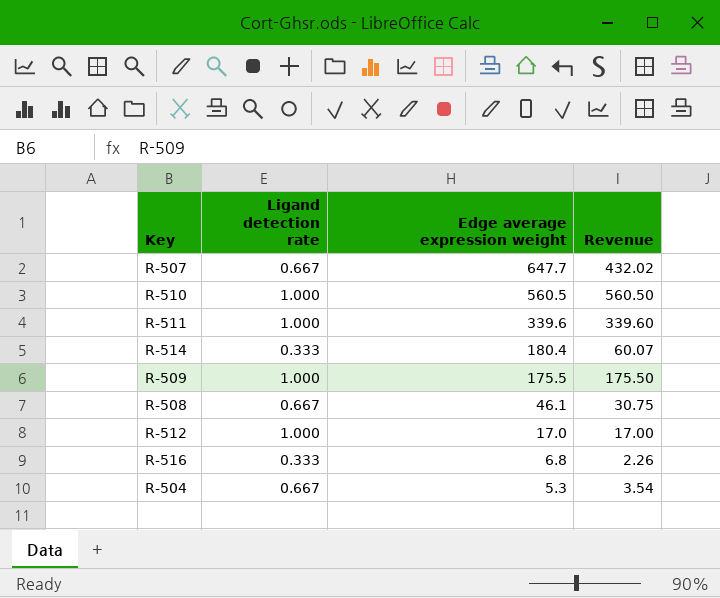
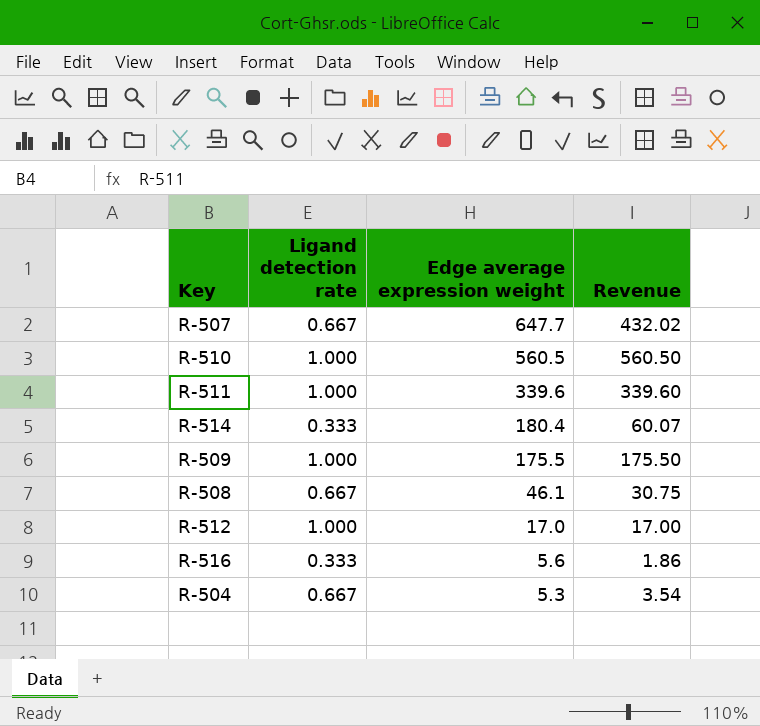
R-516 | Edge average expression weight: 6.8 -> 5.6
R-516 | Revenue: 2.26 -> 1.86

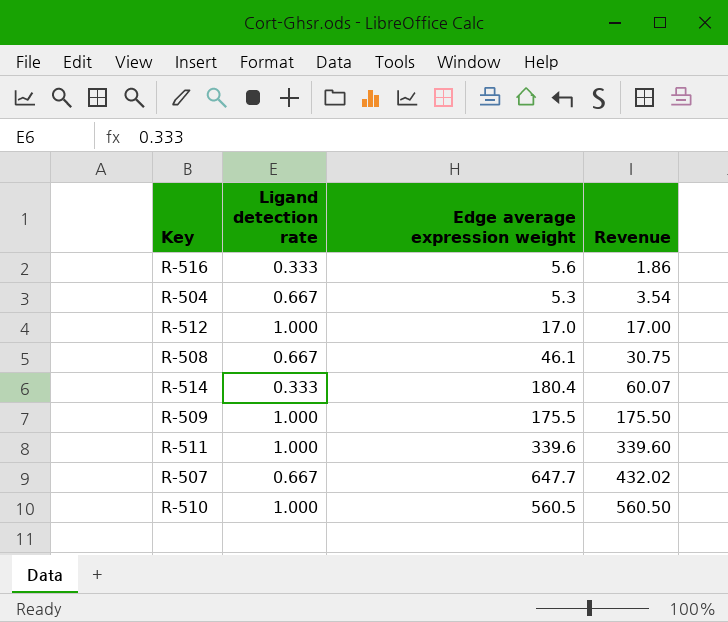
row order: Edge average expression weight descending -> Revenue ascending

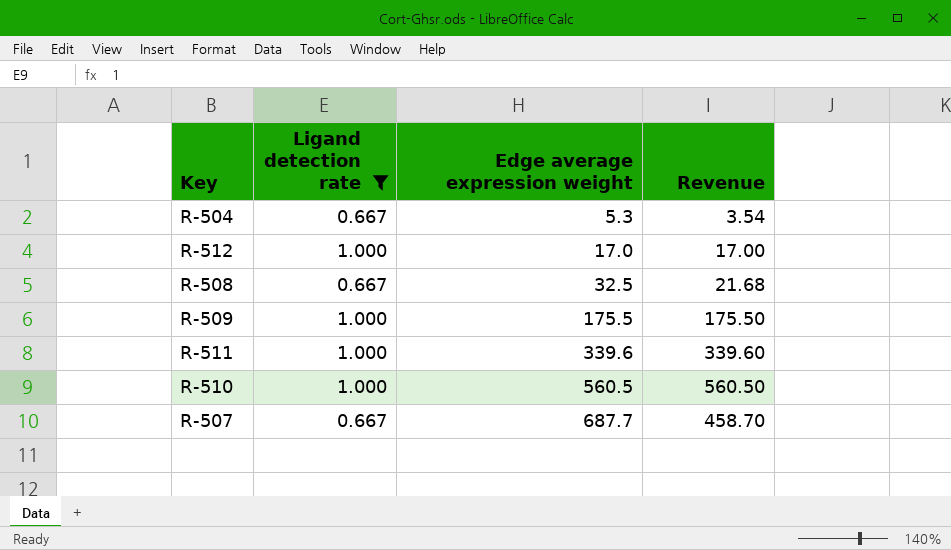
filter: none -> Ligand detection rate != 0.333
row order: Revenue ascending -> Edge average expression weight ascending
R-508 | Edge average expression weight: 46.1 -> 32.5
R-508 | Revenue: 30.75 -> 21.68
R-507 | Edge average expression weight: 647.7 -> 687.7
R-507 | Revenue: 432.02 -> 458.70

